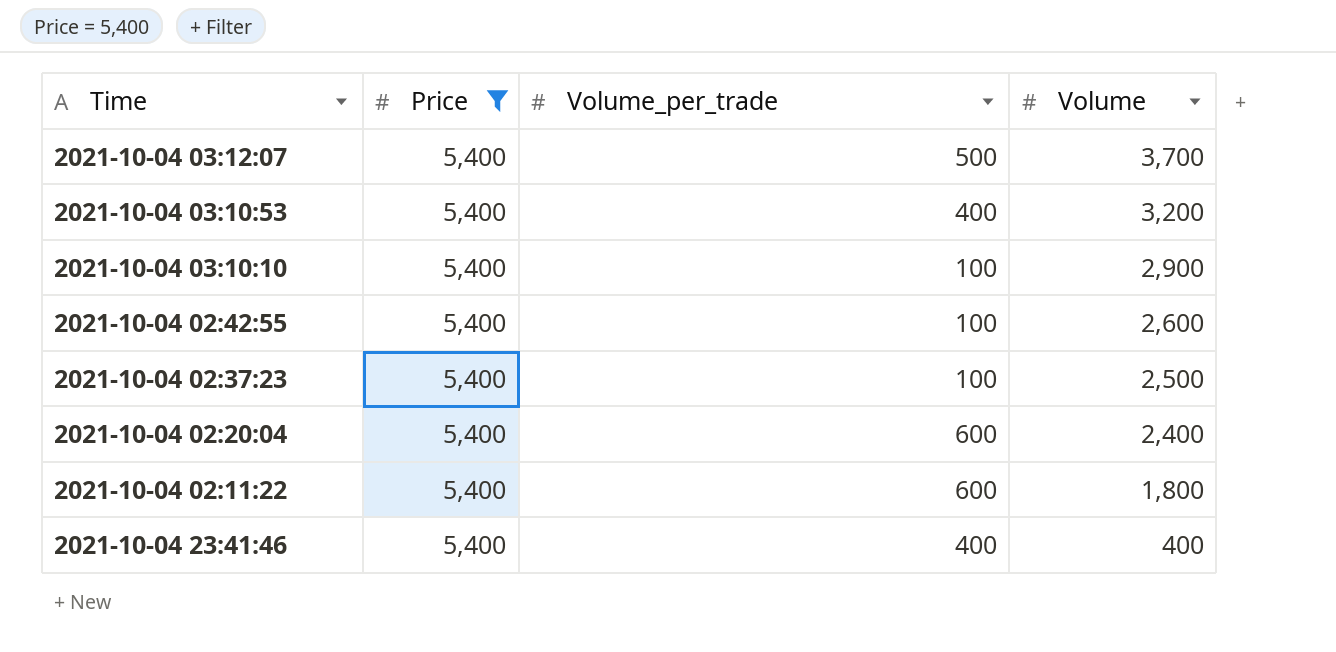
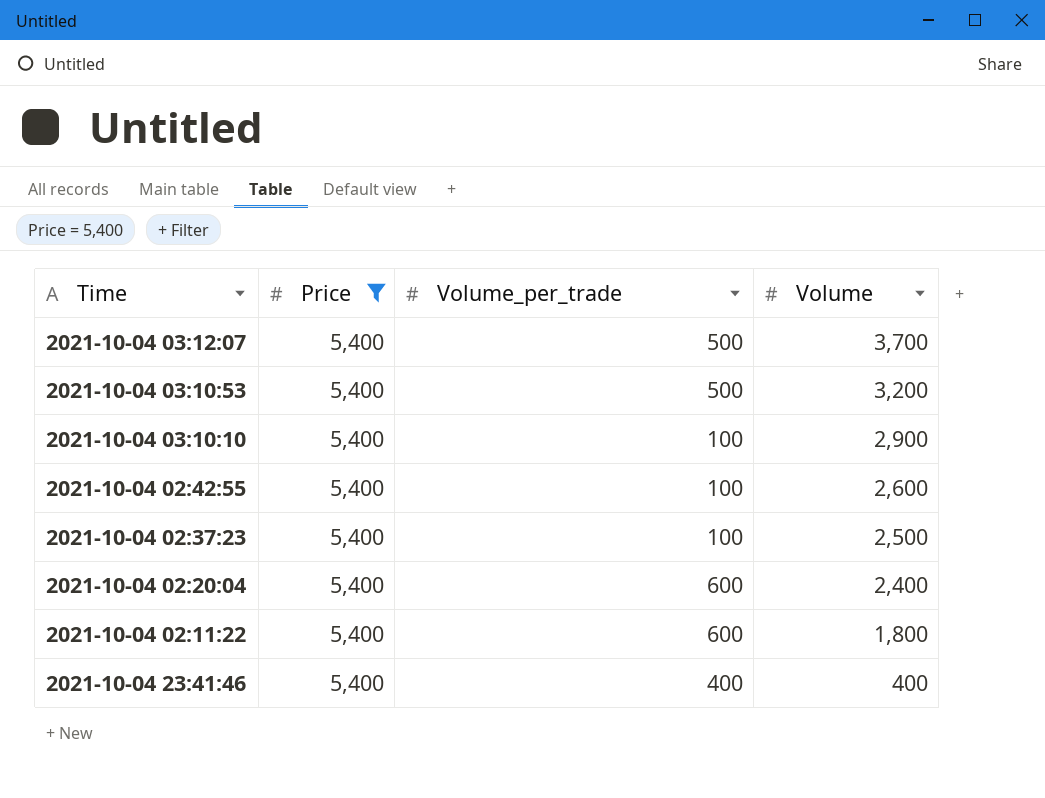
2021-10-04 03:10:53 | Volume_per_trade: 400 -> 500

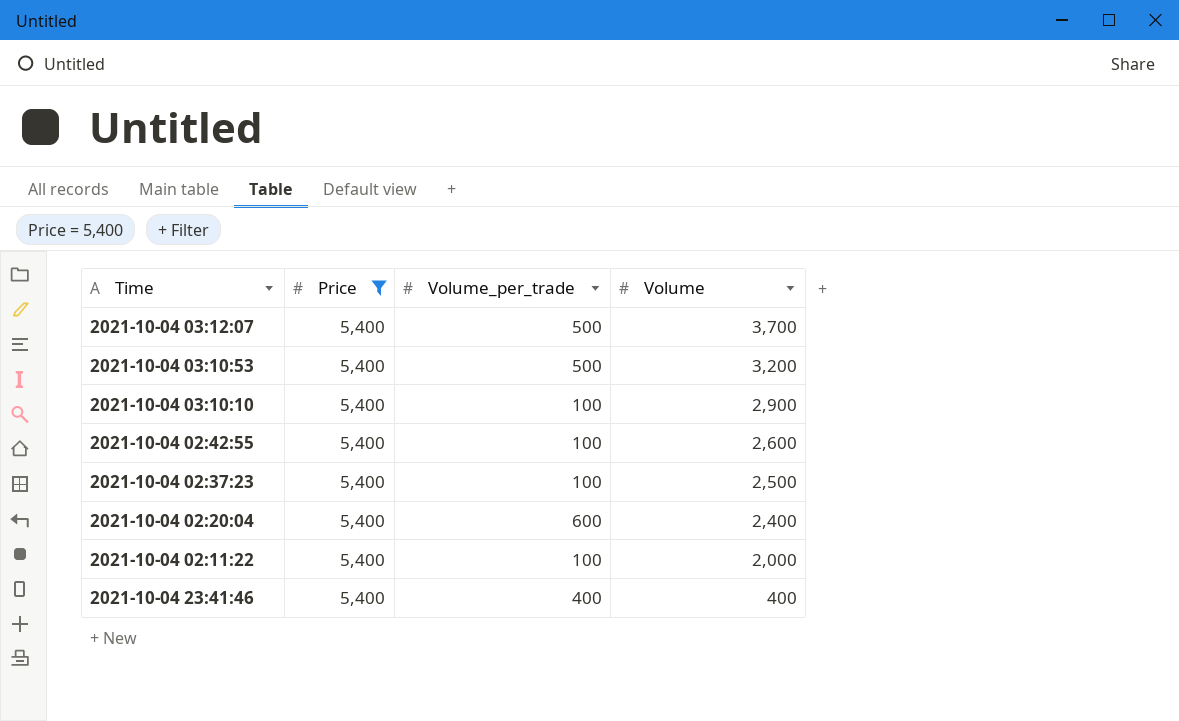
2021-10-04 02:11:22 | Volume_per_trade: 600 -> 100
2021-10-04 02:11:22 | Volume: 1,800 -> 2,000

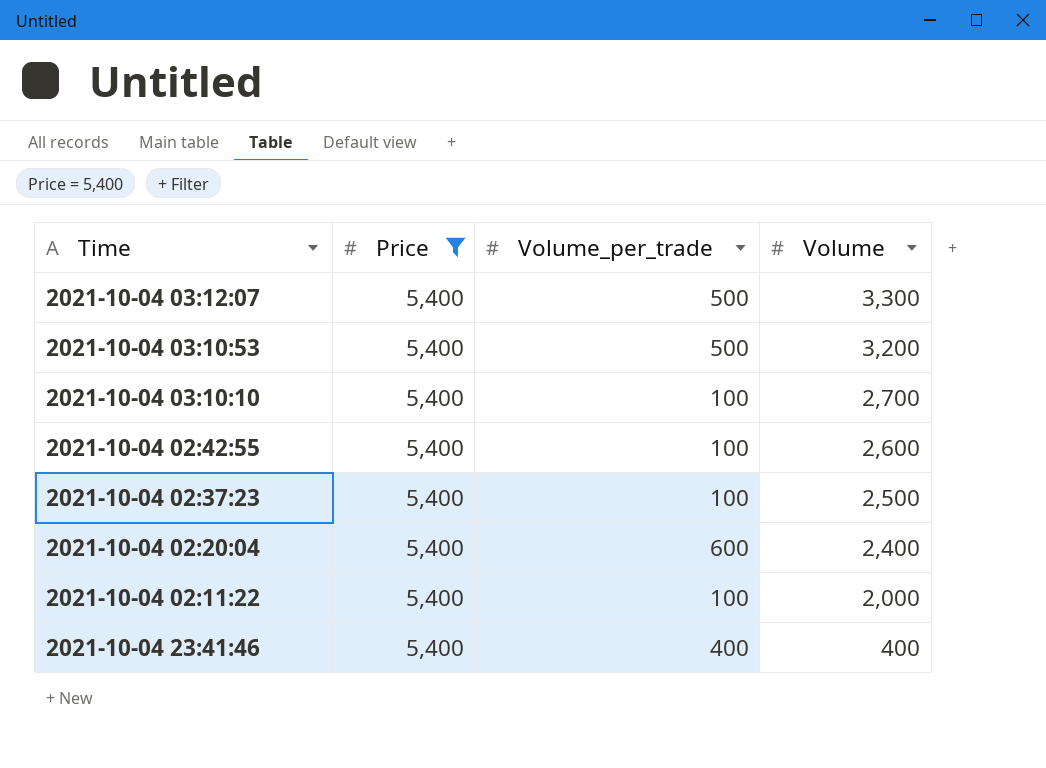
2021-10-04 03:12:07 | Volume: 3,700 -> 3,300
2021-10-04 03:10:10 | Volume: 2,900 -> 2,700

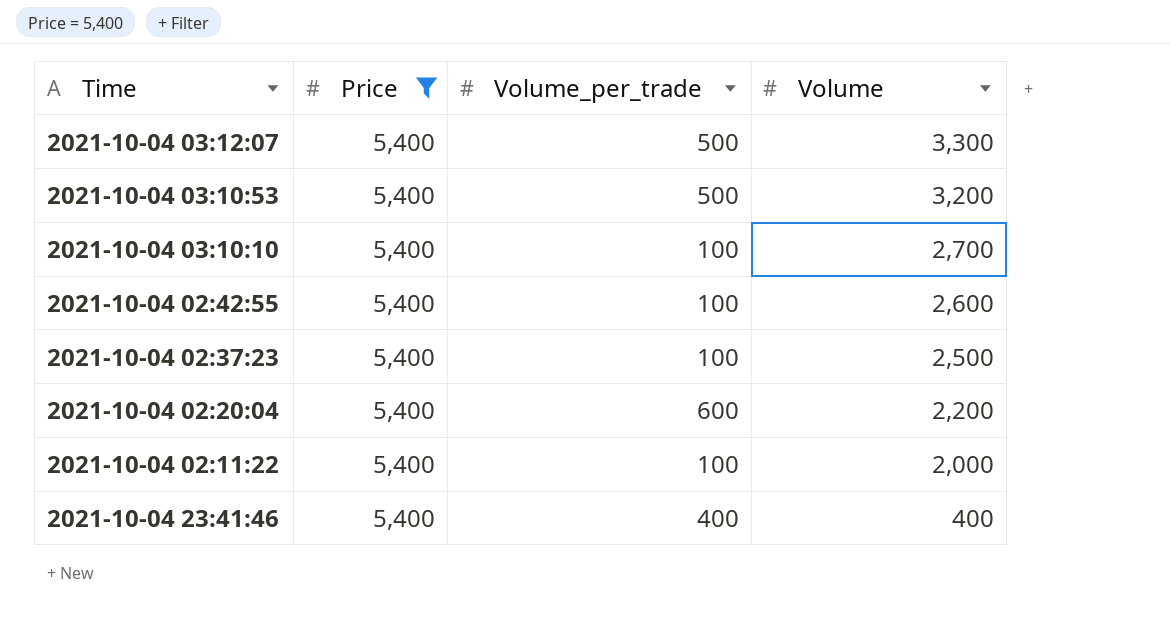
2021-10-04 02:20:04 | Volume: 2,400 -> 2,200

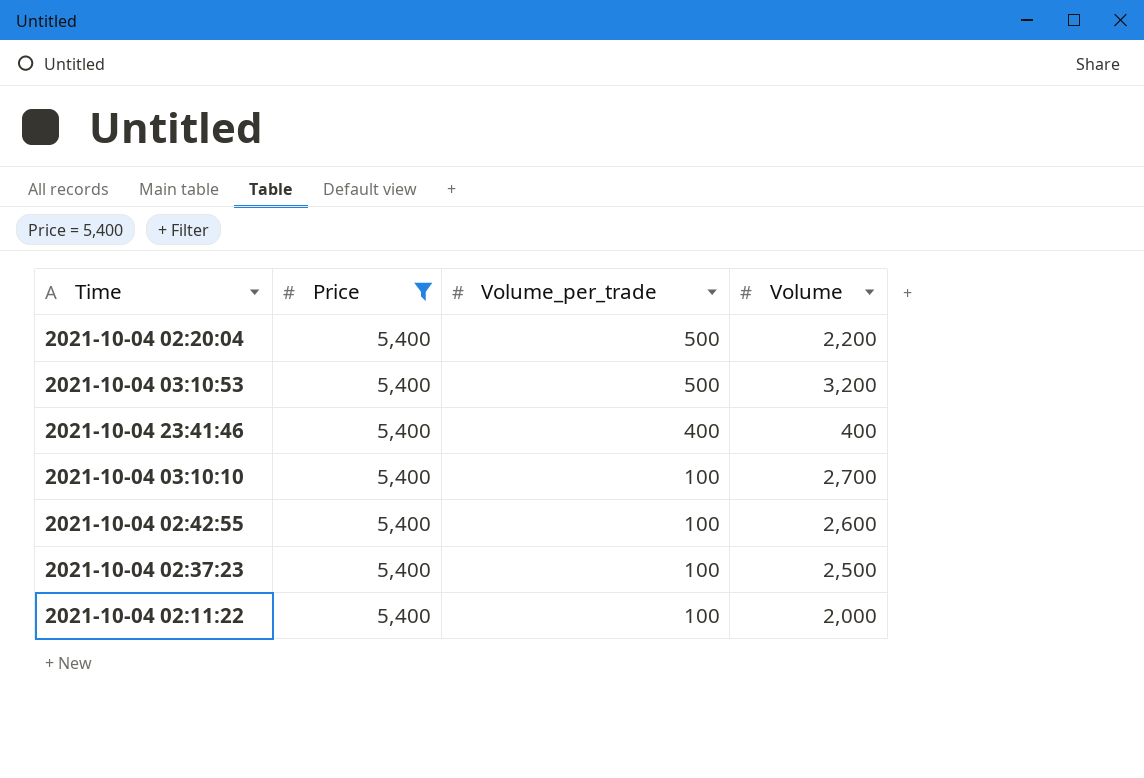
row order: Volume descending -> Volume_per_trade descending
row 2021-10-04 03:12:07: 5,400 | 500 | 3,300 -> none
2021-10-04 02:20:04 | Volume_per_trade: 600 -> 500

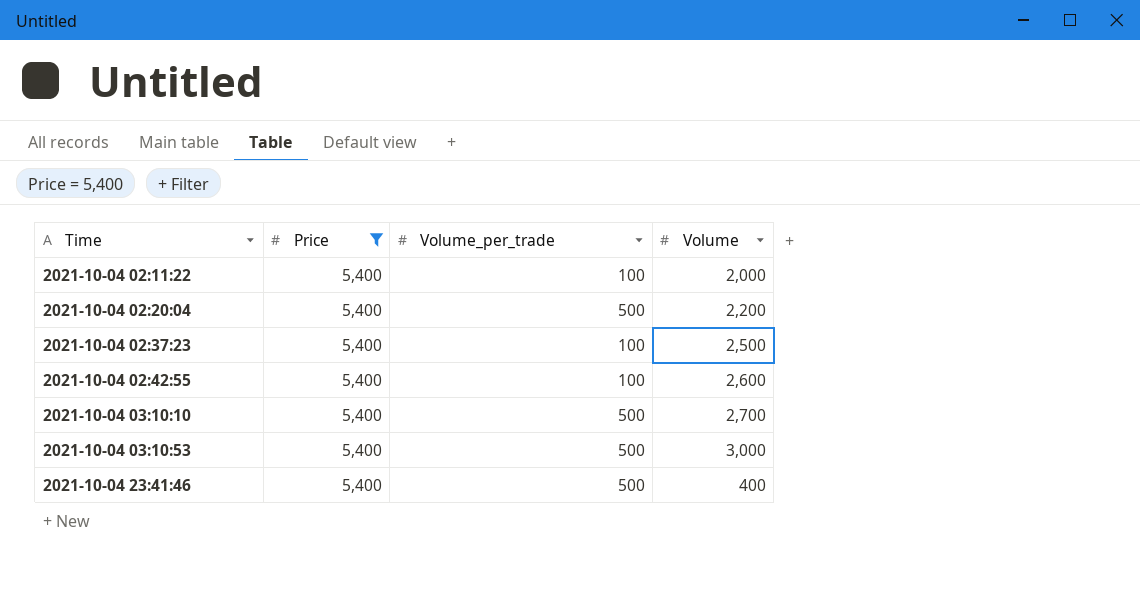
row order: Volume_per_trade descending -> Time ascending
2021-10-04 03:10:10 | Volume_per_trade: 100 -> 500
2021-10-04 03:10:53 | Volume: 3,200 -> 3,000
2021-10-04 23:41:46 | Volume_per_trade: 400 -> 500

